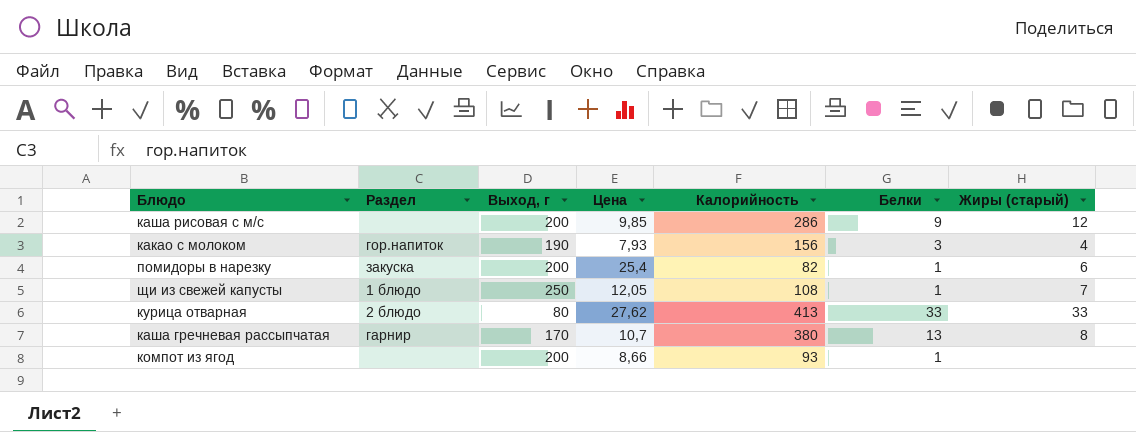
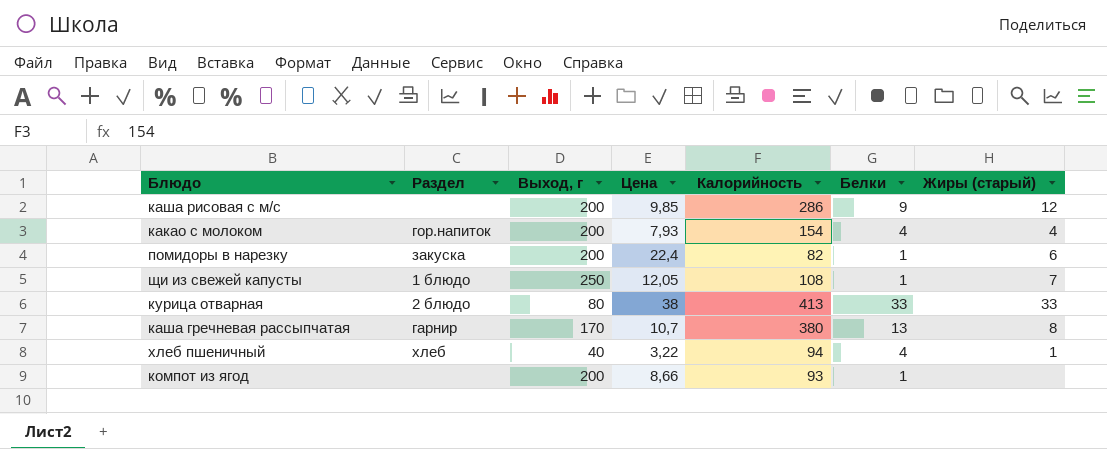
какао с молоком | Выход, г: 190 -> 200
какао с молоком | Калорийность: 156 -> 154
какао с молоком | Белки: 3 -> 4
помидоры в нарезку | Цена: 25,4 -> 22,4
курица отварная | Цена: 27,62 -> 38
row хлеб пшеничный: none -> хлеб | 40 | 3,22 | 94 | 4 | 1

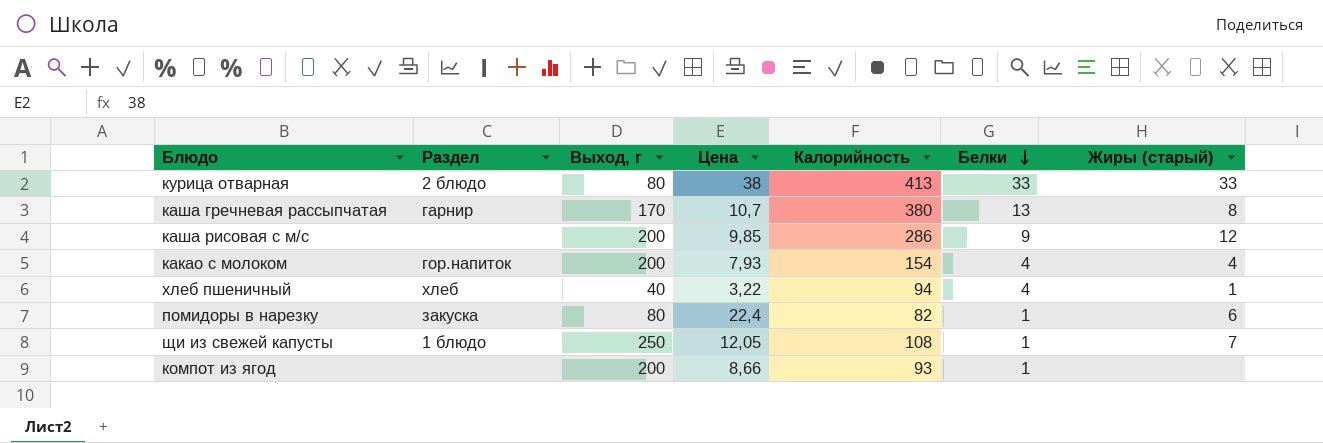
row order: none -> Белки descending
помидоры в нарезку | Выход, г: 200 -> 80

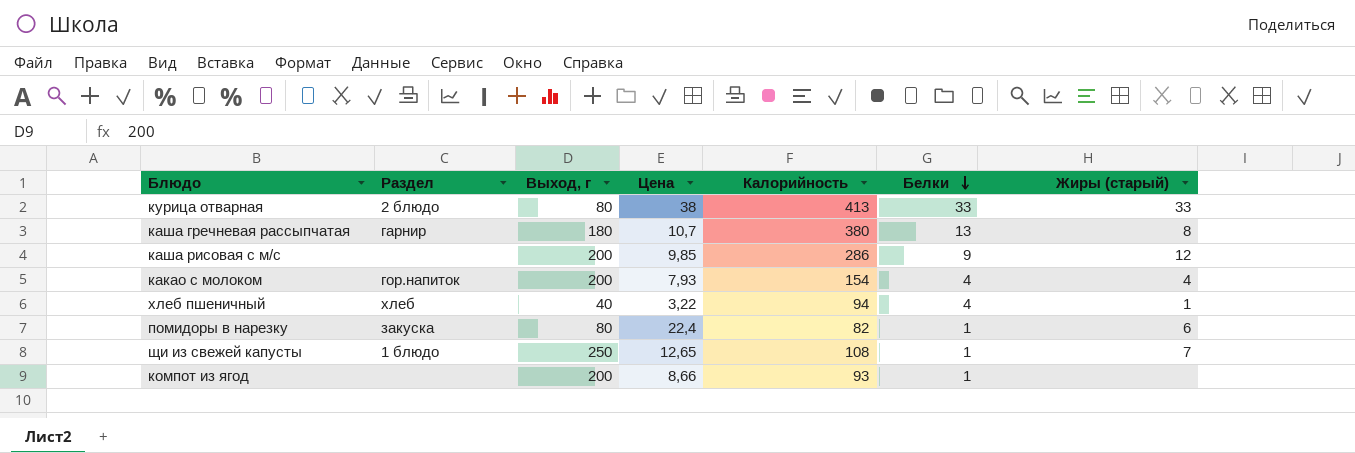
каша гречневая рассыпчатая | Выход, г: 170 -> 180
щи из свежей капусты | Цена: 12,05 -> 12,65

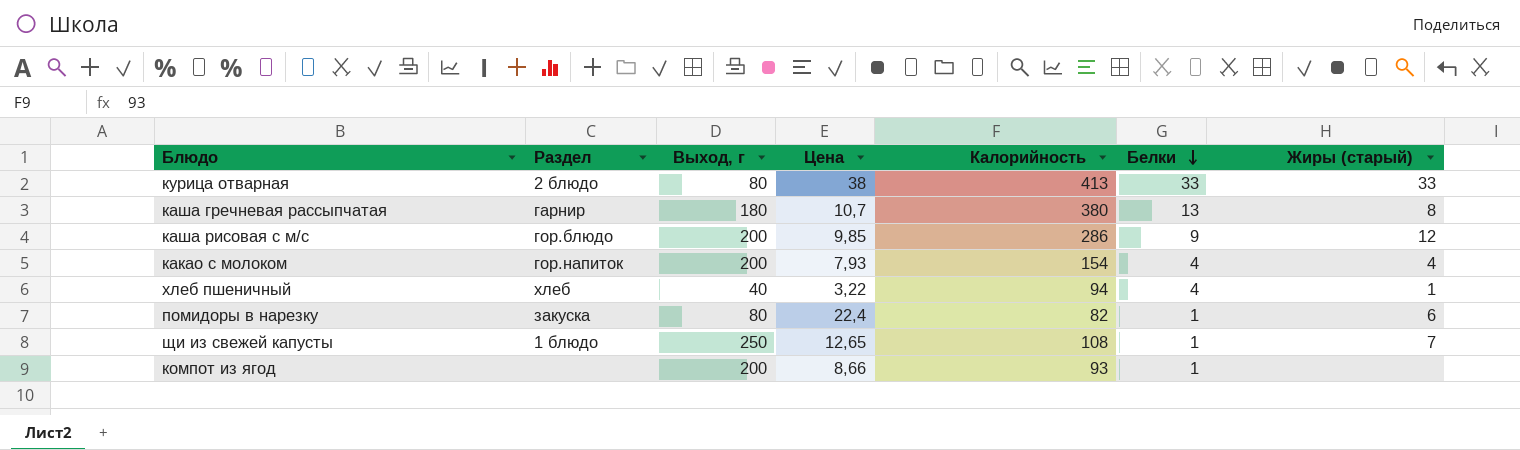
каша рисовая с м/с | Раздел: none -> гор.блюдо

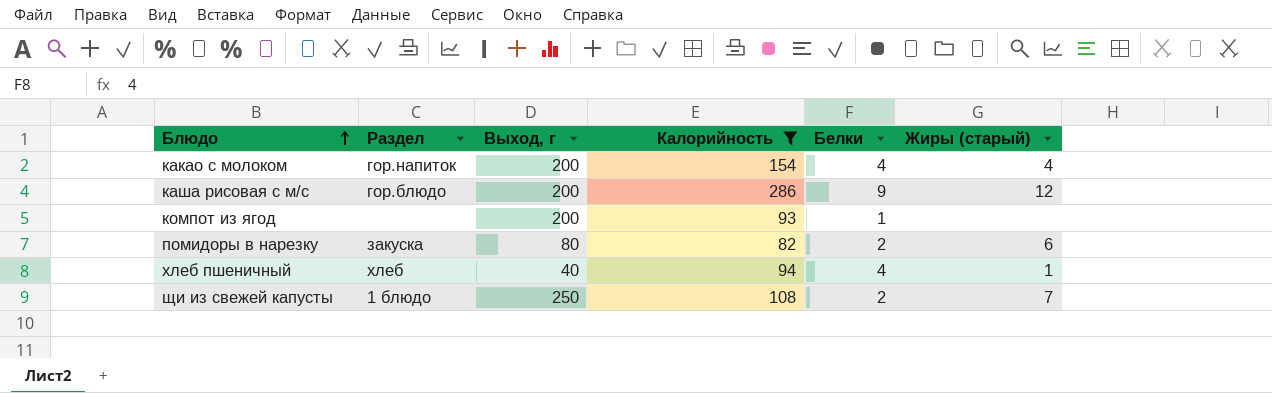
filter: none -> Калорийность <= 286
row order: Белки descending -> Блюдо ascending
column Цена | position: 4 -> none
помидоры в нарезку | Белки: 1 -> 2
щи из свежей капусты | Белки: 1 -> 2

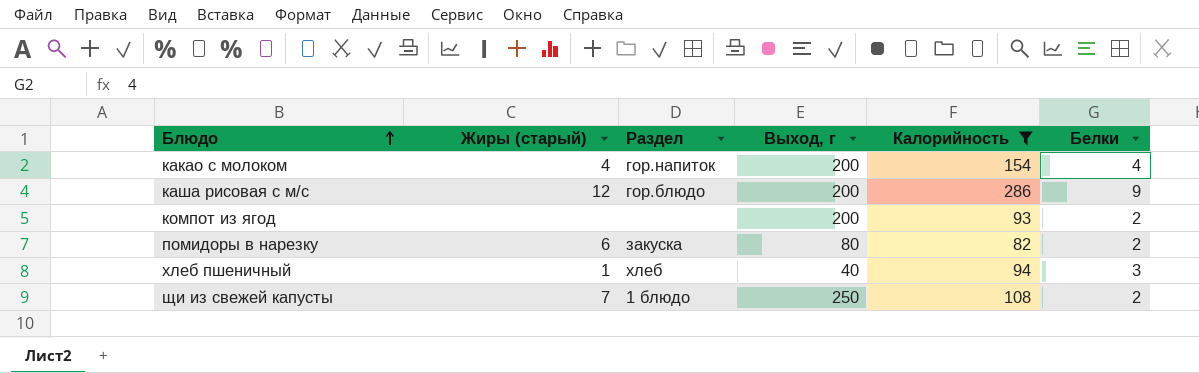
column Жиры (старый) | position: 6 -> 2
компот из ягод | Белки: 1 -> 2
хлеб пшеничный | Белки: 4 -> 3

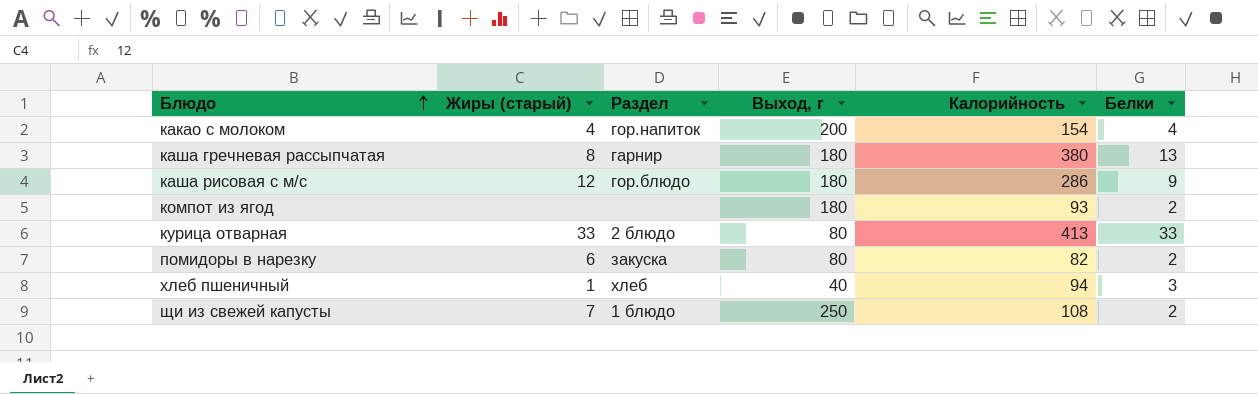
filter: Калорийность <= 286 -> none
каша рисовая с м/с | Выход, г: 200 -> 180
компот из ягод | Выход, г: 200 -> 180

